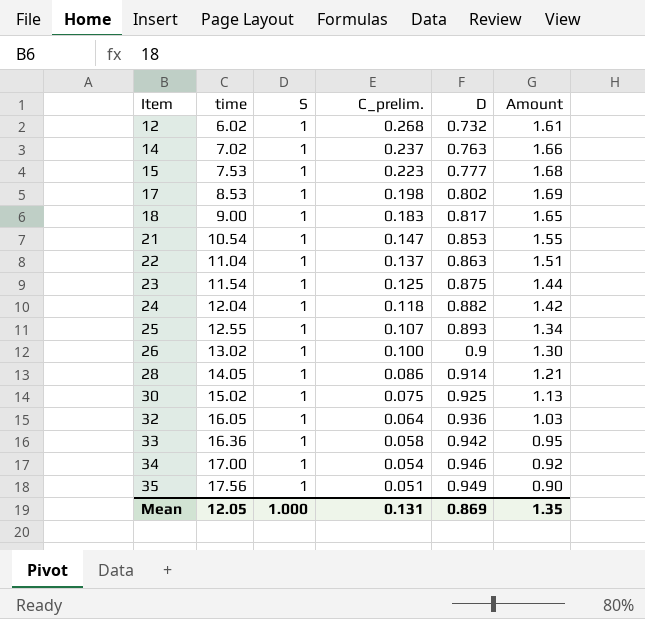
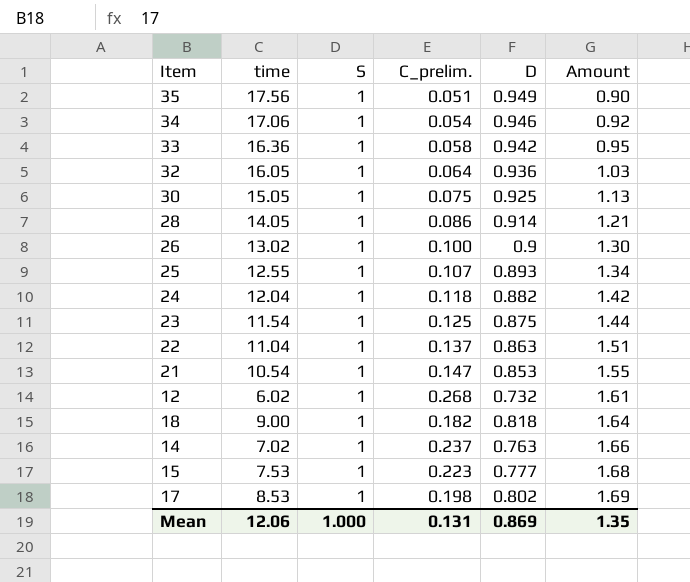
row order: Item ascending -> Amount ascending
34 | time: 17.00 -> 17.06
30 | time: 15.02 -> 15.05
18 | C_prelim.: 0.183 -> 0.182
18 | D: 0.817 -> 0.818
18 | Amount: 1.65 -> 1.64
Mean | time: 12.05 -> 12.06

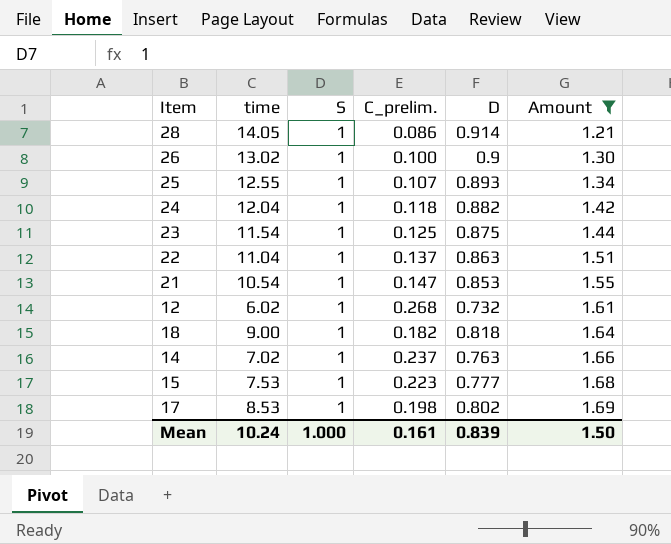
filter: none -> Amount >= 1.21
Mean | time: 12.06 -> 10.24
Mean | C_prelim.: 0.131 -> 0.161
Mean | D: 0.869 -> 0.839
Mean | Amount: 1.35 -> 1.50

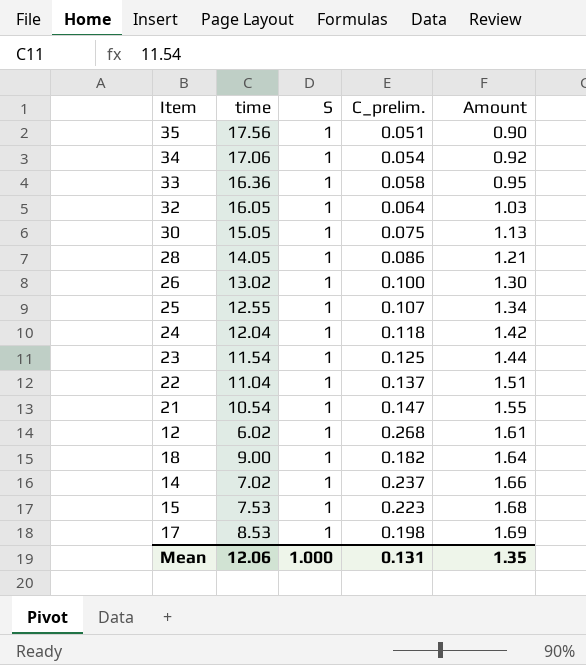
filter: Amount >= 1.21 -> none
column D | formula: [S] - [C_prelim.] -> none
Mean | time: 10.24 -> 12.06
Mean | C_prelim.: 0.161 -> 0.131
Mean | Amount: 1.50 -> 1.35

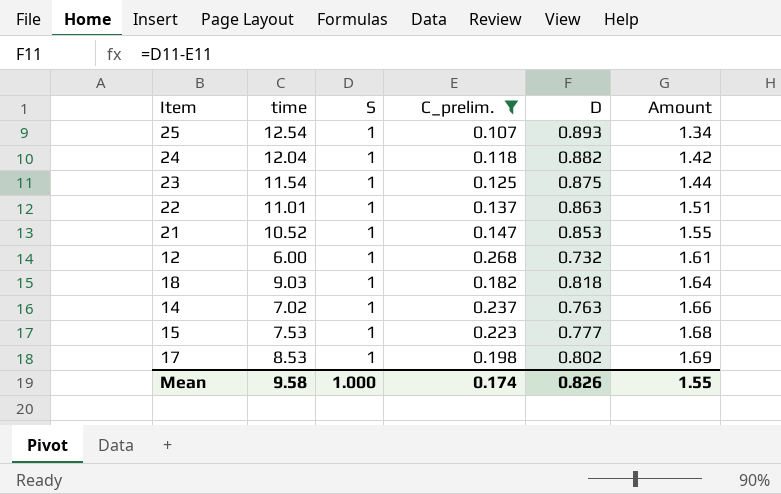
filter: none -> C_prelim. >= 0.107
column D | formula: none -> [S] - [C_prelim.]
25 | time: 12.55 -> 12.54
22 | time: 11.04 -> 11.01
21 | time: 10.54 -> 10.52
12 | time: 6.02 -> 6.00
18 | time: 9.00 -> 9.03
Mean | time: 12.06 -> 9.58
Mean | C_prelim.: 0.131 -> 0.174
Mean | Amount: 1.35 -> 1.55

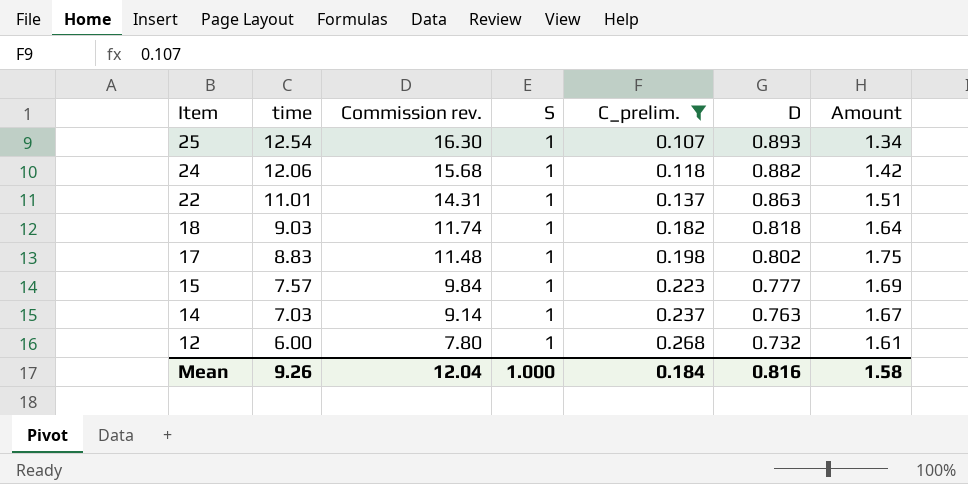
row order: Amount ascending -> Item descending
column Commission rev. | formula: none -> [time] * 1.3
row 23: 11.54 | 1 | 0.125 | 0.875 | 1.44 -> none
row 21: 10.52 | 1 | 0.147 | 0.853 | 1.55 -> none
24 | time: 12.04 -> 12.06
17 | time: 8.53 -> 8.83
17 | Amount: 1.69 -> 1.75
15 | time: 7.53 -> 7.57
15 | Amount: 1.68 -> 1.69
14 | time: 7.02 -> 7.03
14 | Amount: 1.66 -> 1.67
Mean | time: 9.58 -> 9.26
Mean | C_prelim.: 0.174 -> 0.184
Mean | D: 0.826 -> 0.816
Mean | Amount: 1.55 -> 1.58

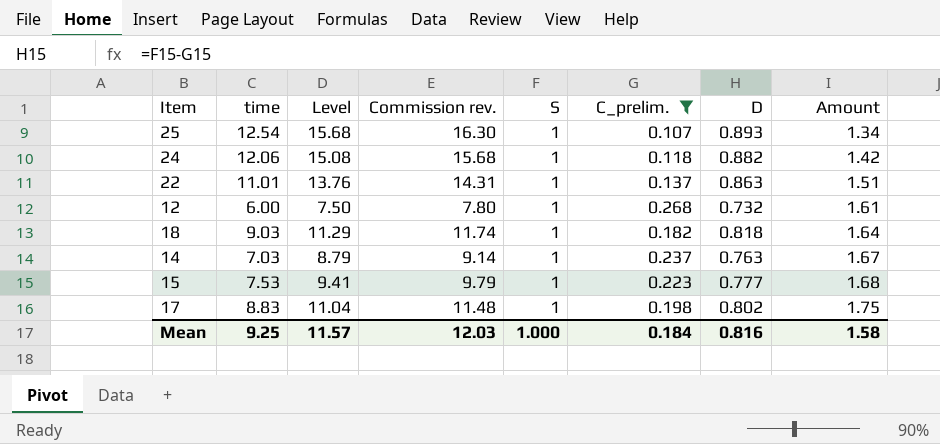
row order: Item descending -> Amount ascending
column Level | formula: none -> [time] * 1.25
15 | time: 7.57 -> 7.53
15 | Commission rev.: 9.84 -> 9.79
15 | Amount: 1.69 -> 1.68
Mean | time: 9.26 -> 9.25
Mean | Commission rev.: 12.04 -> 12.03

